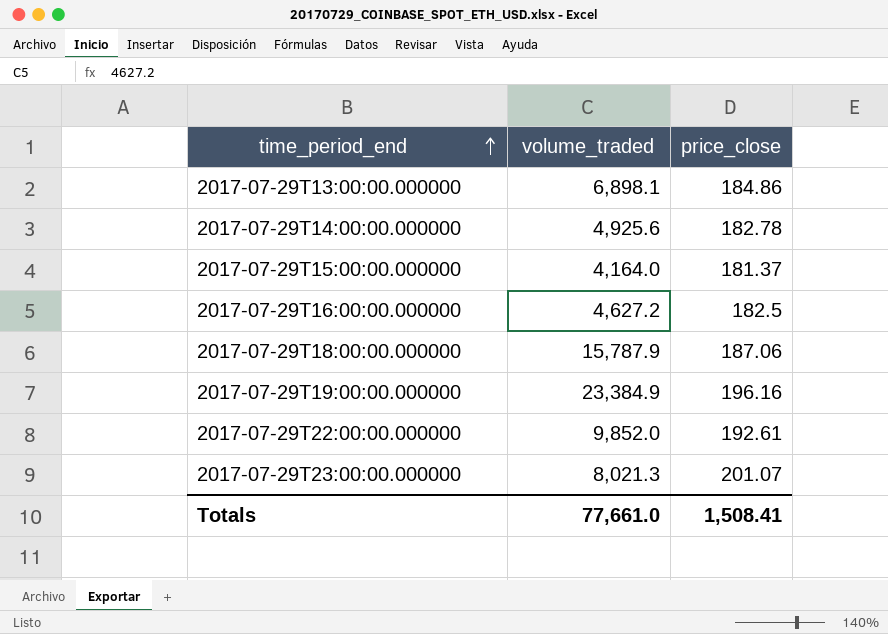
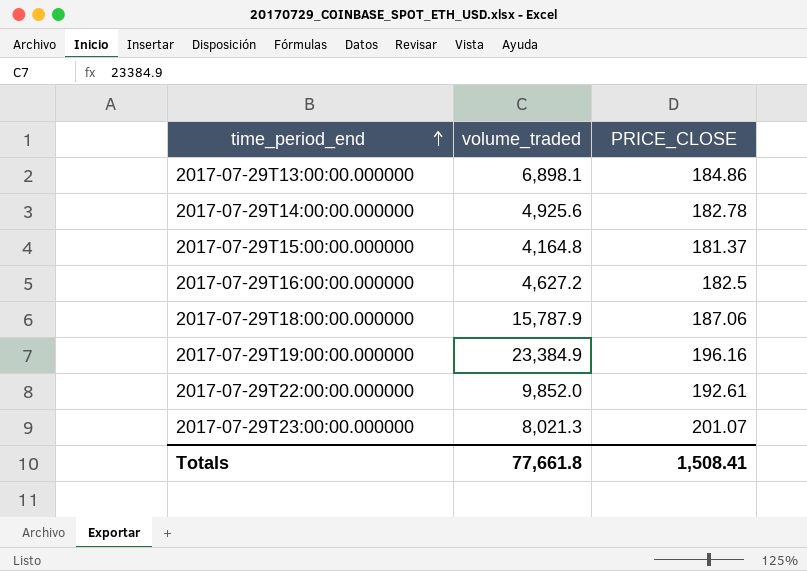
column name: price_close -> PRICE_CLOSE
2017-07-29T15:00:00.000000 | volume_traded: 4,164.0 -> 4,164.8
Totals | volume_traded: 77,661.0 -> 77,661.8

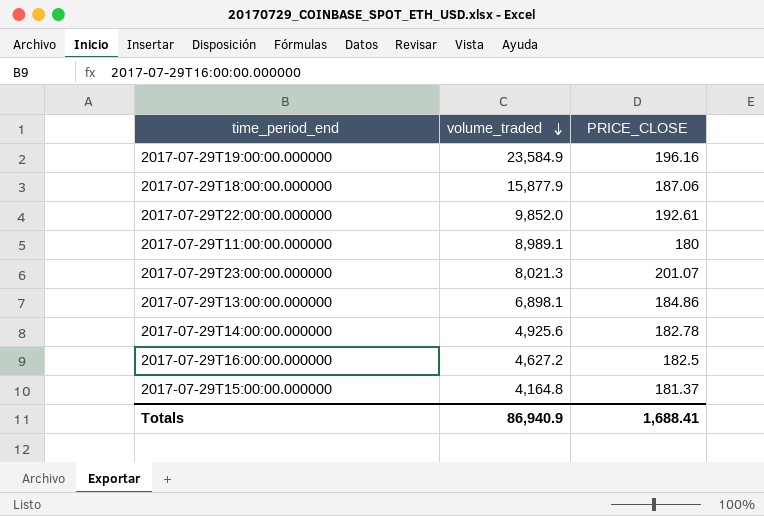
row order: time_period_end ascending -> volume_traded descending
2017-07-29T19:00:00.000000 | volume_traded: 23,384.9 -> 23,584.9
2017-07-29T18:00:00.000000 | volume_traded: 15,787.9 -> 15,877.9
row 2017-07-29T11:00:00.000000: none -> 8,989.1 | 180
Totals | volume_traded: 77,661.8 -> 86,940.9
Totals | PRICE_CLOSE: 1,508.41 -> 1,688.41

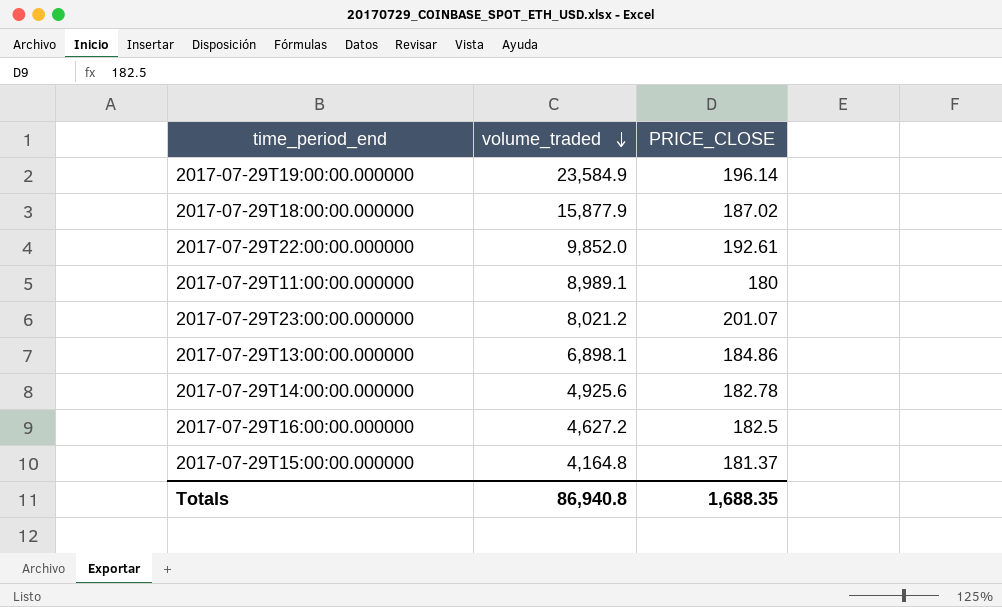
2017-07-29T19:00:00.000000 | PRICE_CLOSE: 196.16 -> 196.14
2017-07-29T18:00:00.000000 | PRICE_CLOSE: 187.06 -> 187.02
2017-07-29T23:00:00.000000 | volume_traded: 8,021.3 -> 8,021.2
Totals | volume_traded: 86,940.9 -> 86,940.8
Totals | PRICE_CLOSE: 1,688.41 -> 1,688.35

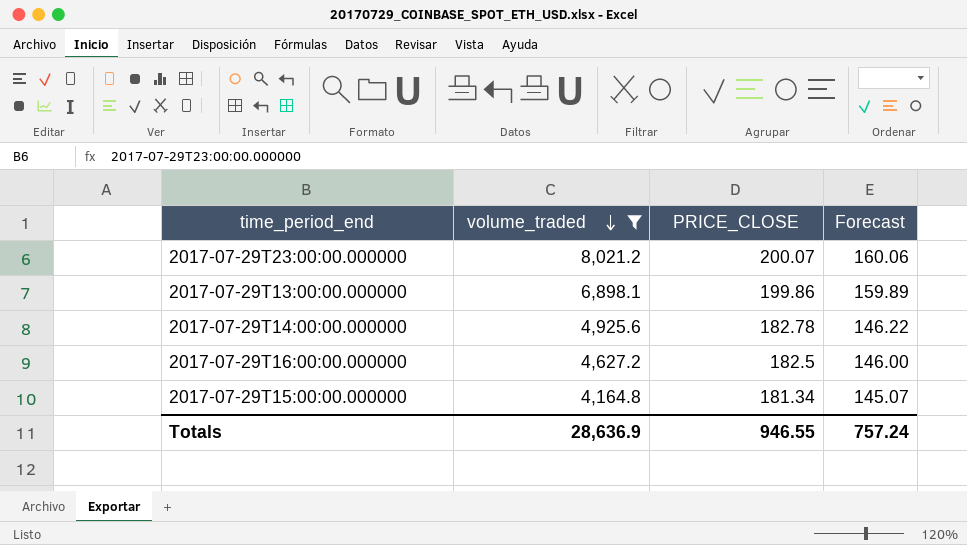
filter: none -> volume_traded <= 8,021.2
column Forecast | formula: none -> [PRICE_CLOSE] * 0.8
2017-07-29T23:00:00.000000 | PRICE_CLOSE: 201.07 -> 200.07
2017-07-29T13:00:00.000000 | PRICE_CLOSE: 184.86 -> 199.86
2017-07-29T15:00:00.000000 | PRICE_CLOSE: 181.37 -> 181.34
Totals | volume_traded: 86,940.8 -> 28,636.9
Totals | PRICE_CLOSE: 1,688.35 -> 946.55

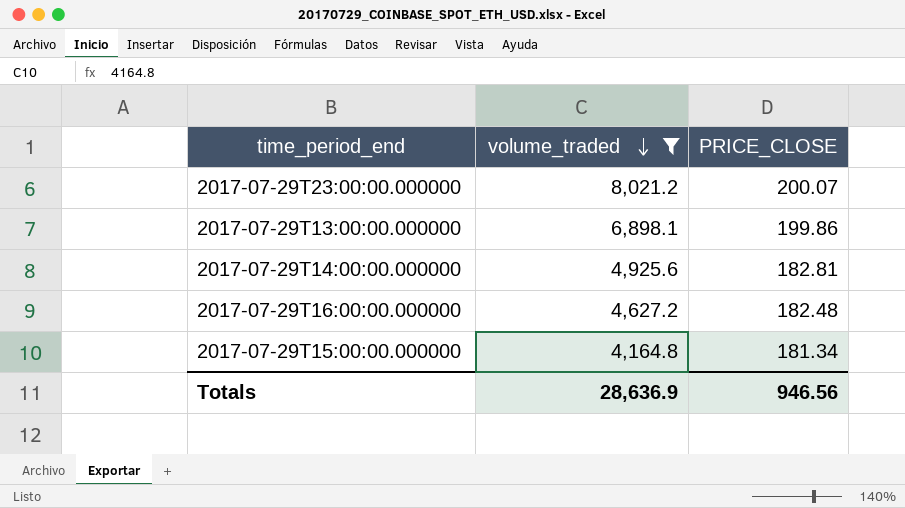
column Forecast | formula: [PRICE_CLOSE] * 0.8 -> none
2017-07-29T14:00:00.000000 | PRICE_CLOSE: 182.78 -> 182.81
2017-07-29T16:00:00.000000 | PRICE_CLOSE: 182.5 -> 182.48
Totals | PRICE_CLOSE: 946.55 -> 946.56

